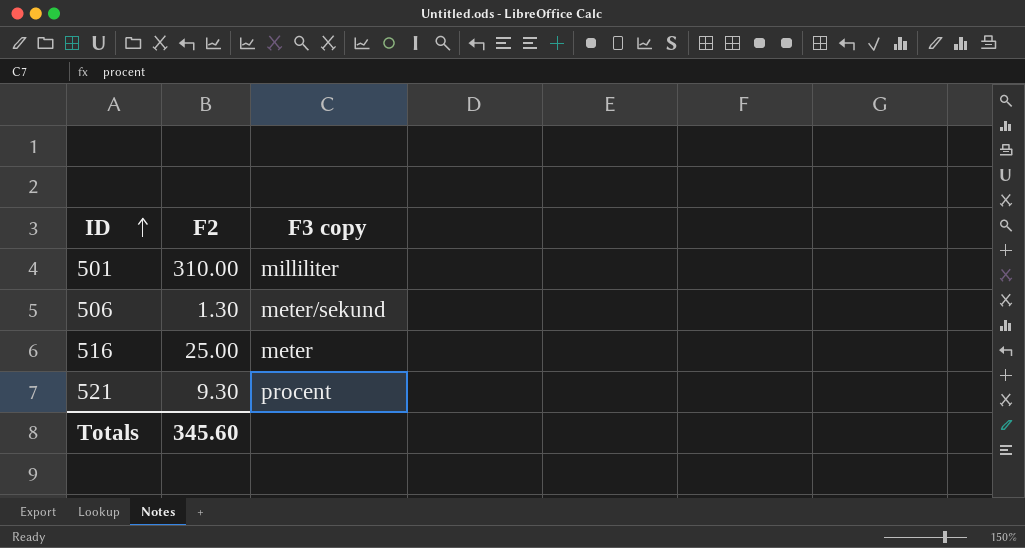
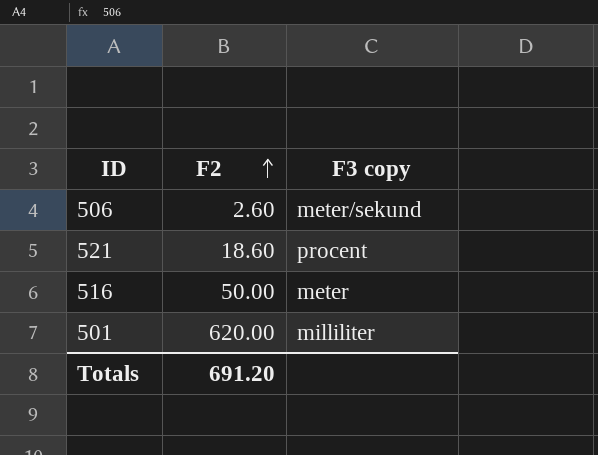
row order: ID ascending -> F2 ascending
506 | F2: 1.30 -> 2.60
521 | F2: 9.30 -> 18.60
516 | F2: 25.00 -> 50.00
501 | F2: 310.00 -> 620.00
Totals | F2: 345.60 -> 691.20

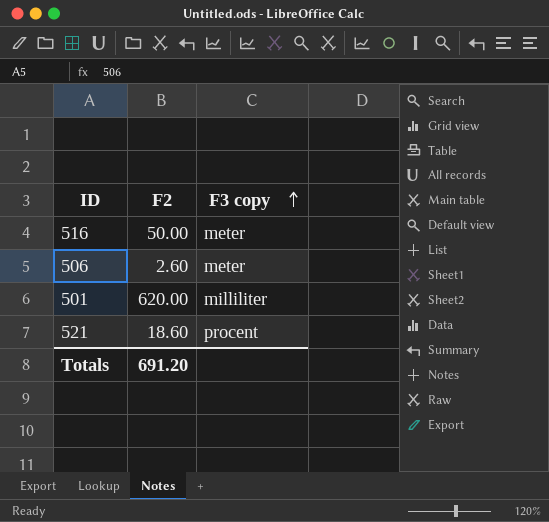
row order: F2 ascending -> F3 copy ascending
506 | F3 copy: meter/sekund -> meter

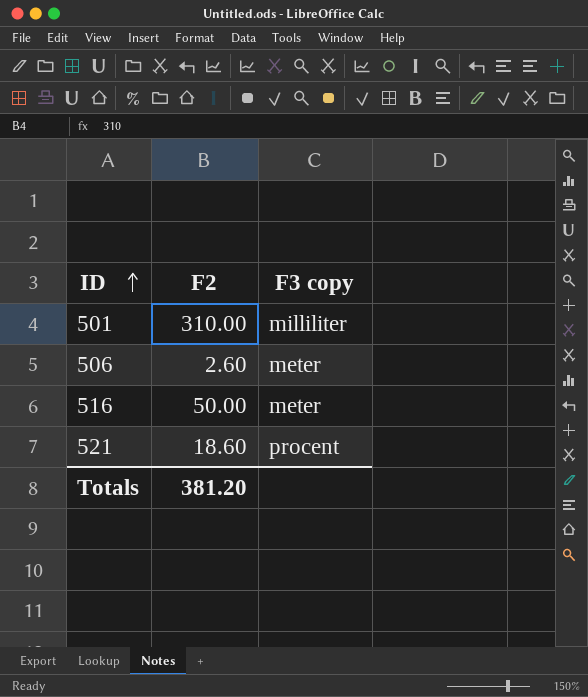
row order: F3 copy ascending -> ID ascending
501 | F2: 620.00 -> 310.00
Totals | F2: 691.20 -> 381.20

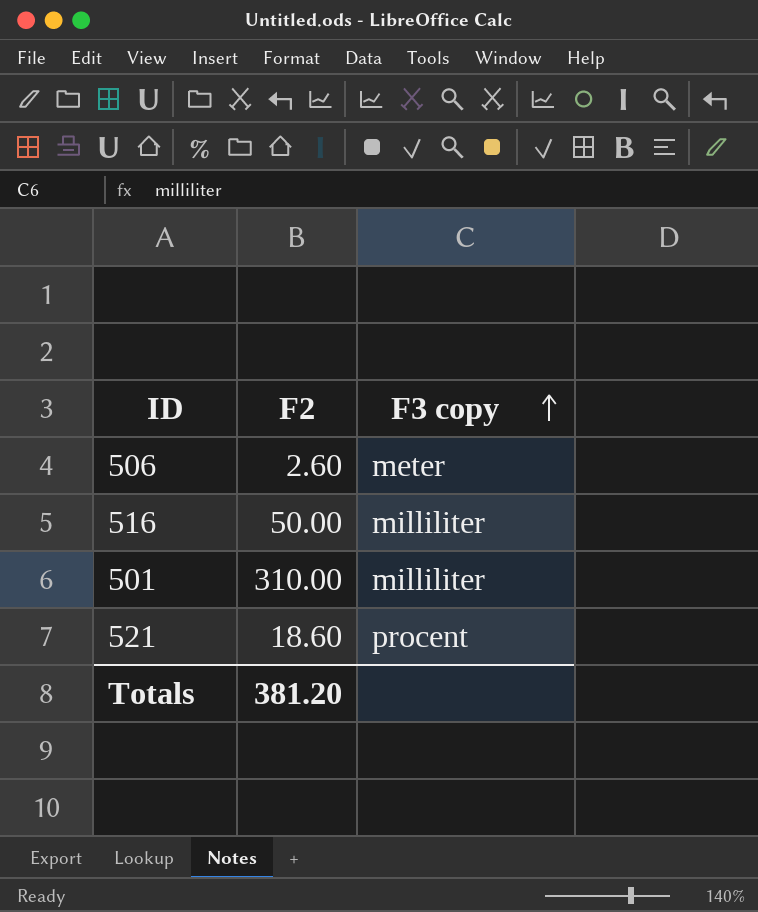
row order: ID ascending -> F3 copy ascending
516 | F3 copy: meter -> milliliter

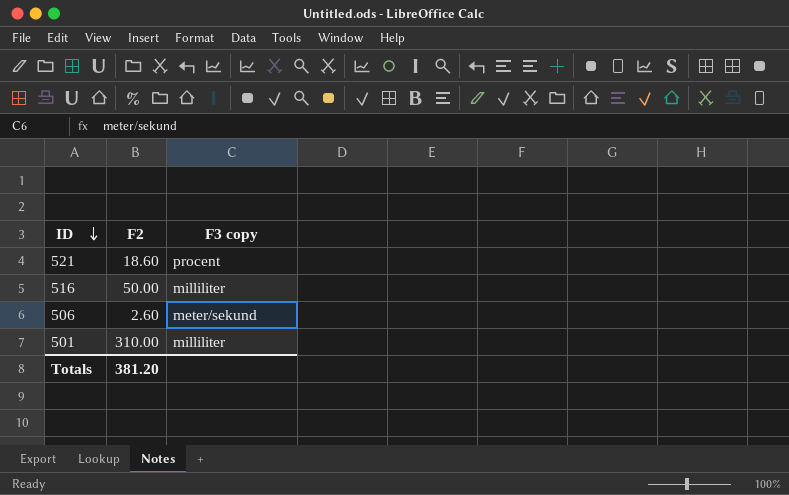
row order: F3 copy ascending -> ID descending
506 | F3 copy: meter -> meter/sekund

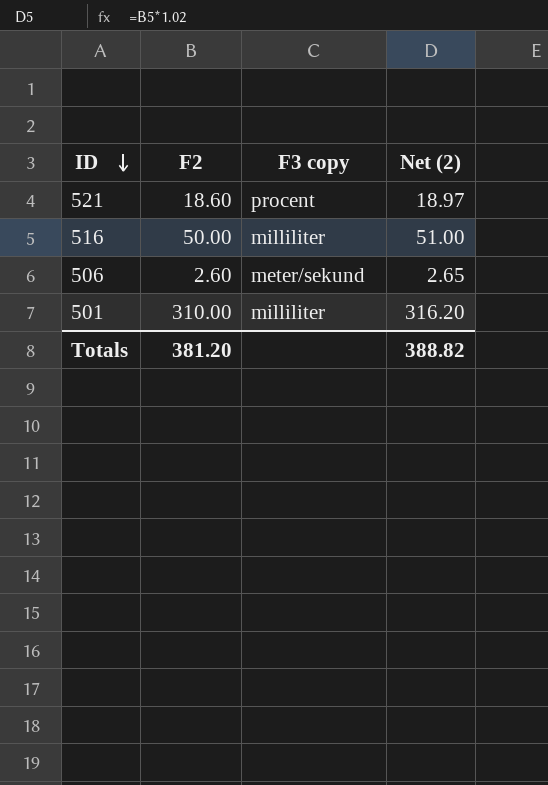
column Net (2) | formula: none -> [F2] * 1.02

